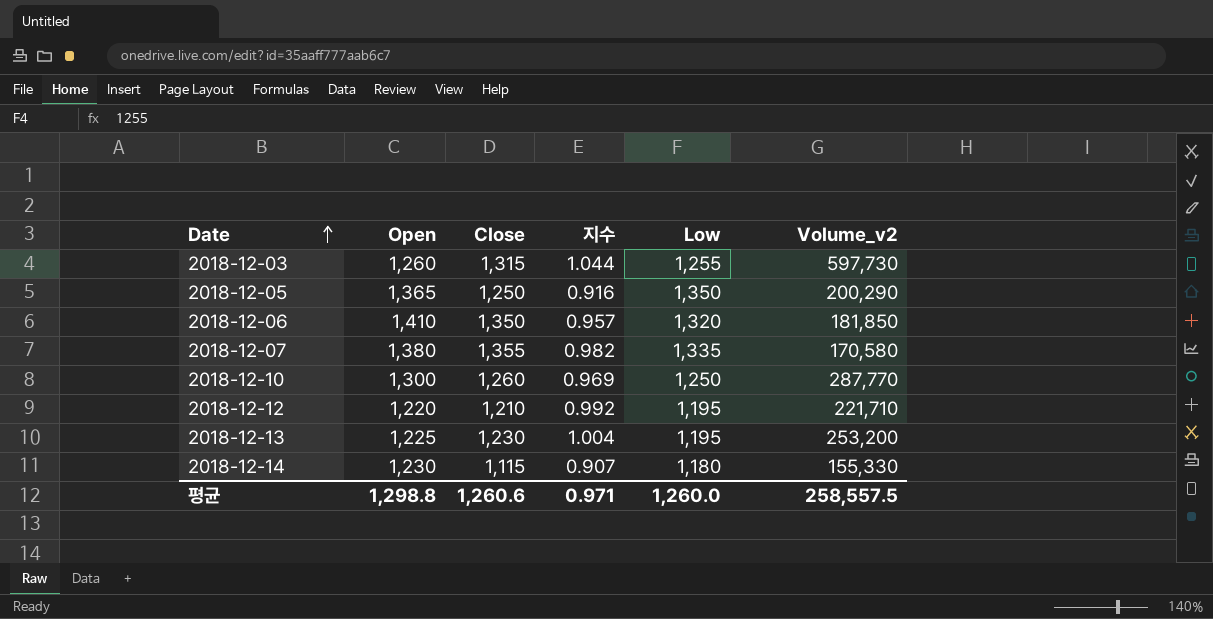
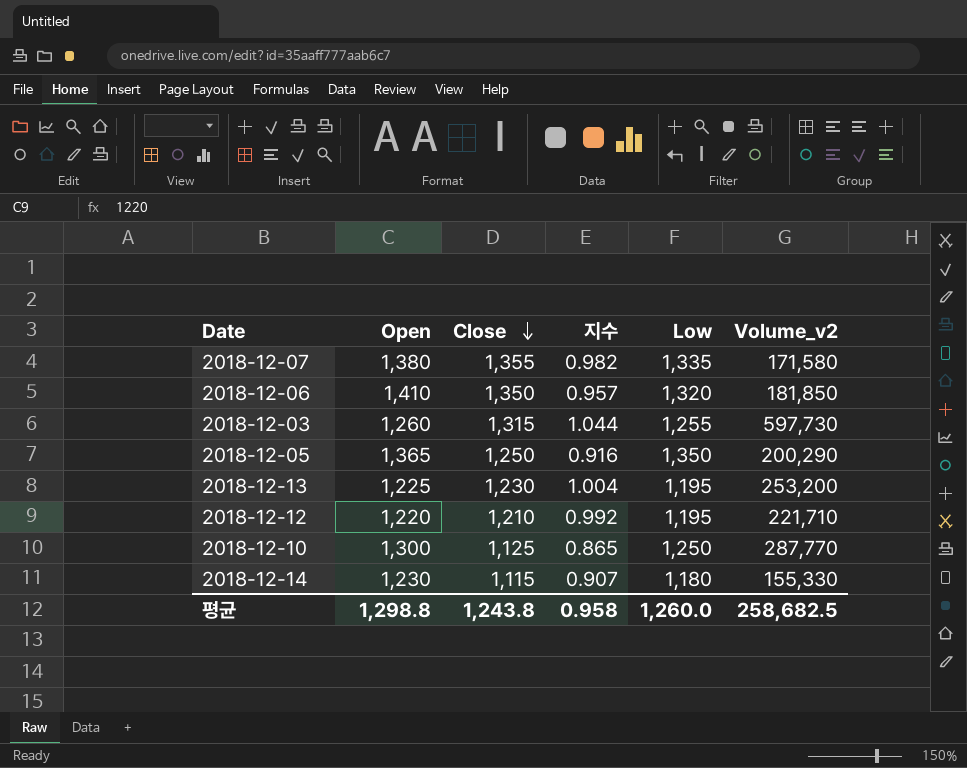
row order: Date ascending -> Close descending
2018-12-07 | Volume_v2: 170,580 -> 171,580
2018-12-10 | Close: 1,260 -> 1,125
2018-12-10 | 지수: 0.969 -> 0.865
평균 | Close: 1,260.6 -> 1,243.8
평균 | 지수: 0.971 -> 0.958
평균 | Volume_v2: 258,557.5 -> 258,682.5

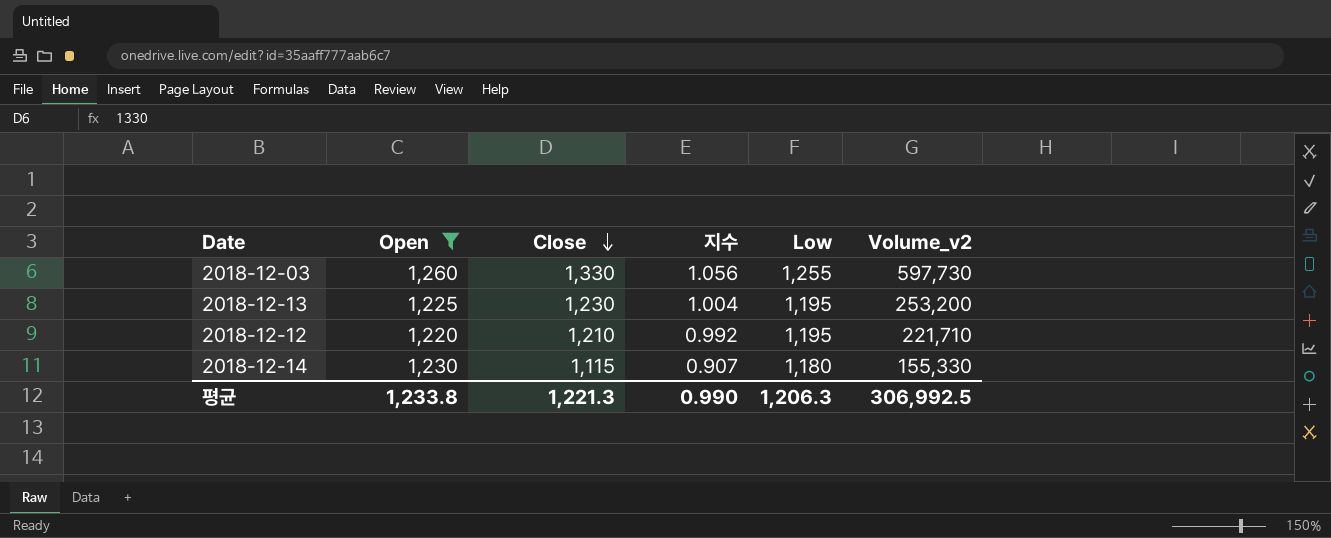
filter: none -> Open <= 1,260
2018-12-03 | Close: 1,315 -> 1,330
2018-12-03 | 지수: 1.044 -> 1.056
평균 | Open: 1,298.8 -> 1,233.8
평균 | Close: 1,243.8 -> 1,221.3
평균 | 지수: 0.958 -> 0.990
평균 | Low: 1,260.0 -> 1,206.3
평균 | Volume_v2: 258,682.5 -> 306,992.5

